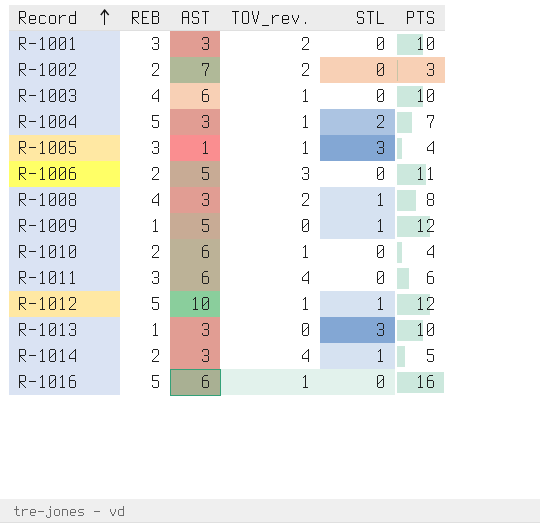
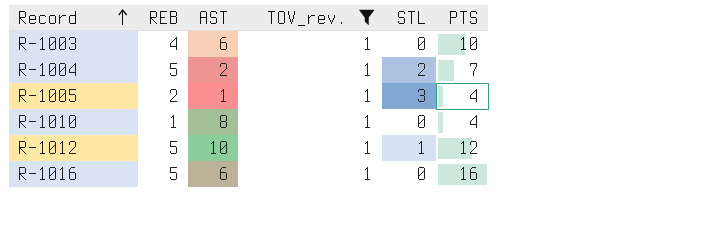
filter: none -> TOV_rev. = 1
R-1004 | AST: 3 -> 2
R-1005 | REB: 3 -> 2
R-1010 | REB: 2 -> 1
R-1010 | AST: 6 -> 8

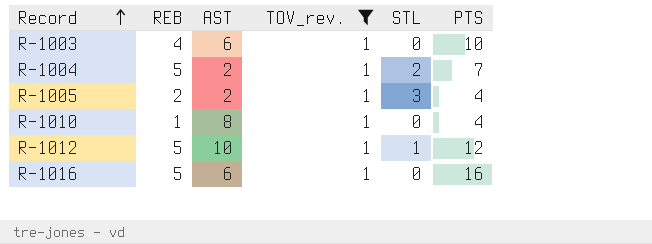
R-1005 | AST: 1 -> 2

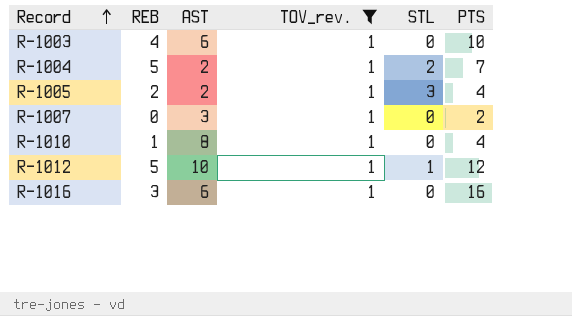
row R-1007: none -> 0 | 3 | 1 | 0 | 2
R-1016 | REB: 5 -> 3

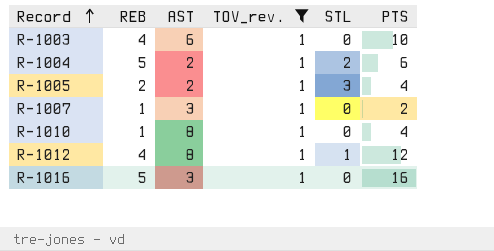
R-1004 | PTS: 7 -> 6
R-1007 | REB: 0 -> 1
R-1012 | REB: 5 -> 4
R-1012 | AST: 10 -> 8
R-1016 | REB: 3 -> 5
R-1016 | AST: 6 -> 3

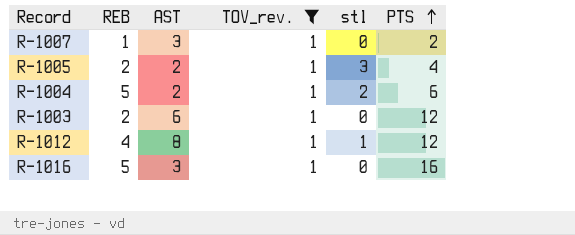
row order: Record ascending -> PTS ascending
column name: STL -> stl
row R-1010: 1 | 8 | 1 | 0 | 4 -> none
R-1003 | REB: 4 -> 2
R-1003 | PTS: 10 -> 12

